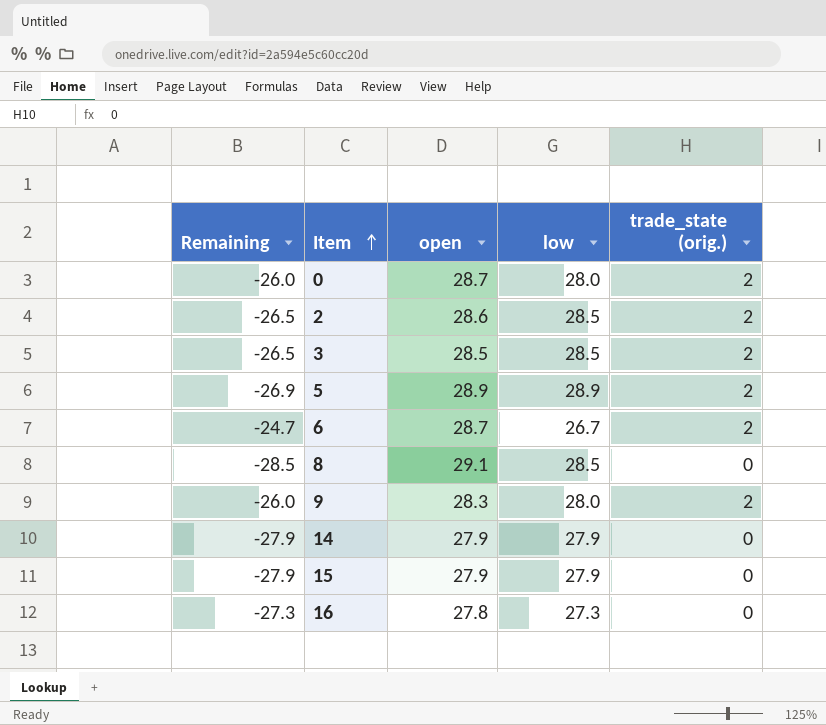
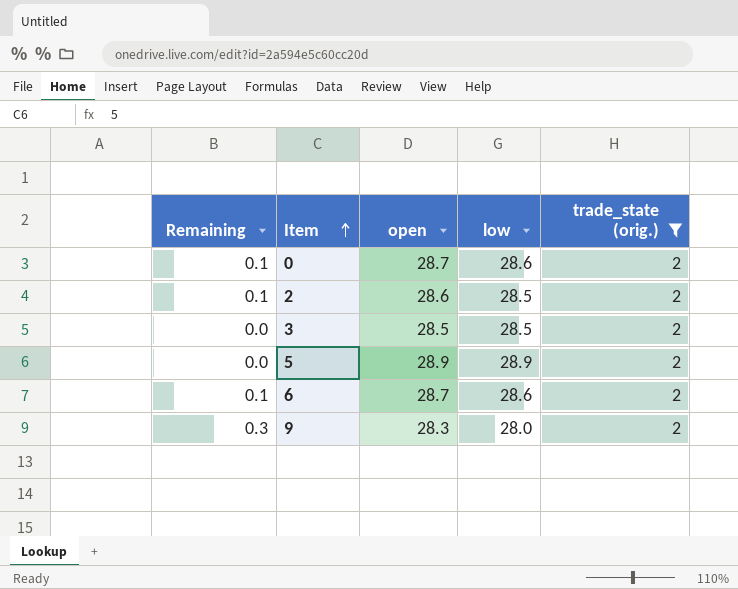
filter: none -> trade_state (orig.) = 2
column Remaining | formula: [trade_state (orig.)] - [low] -> [open] - [low]
0 | low: 28.0 -> 28.6
6 | low: 26.7 -> 28.6

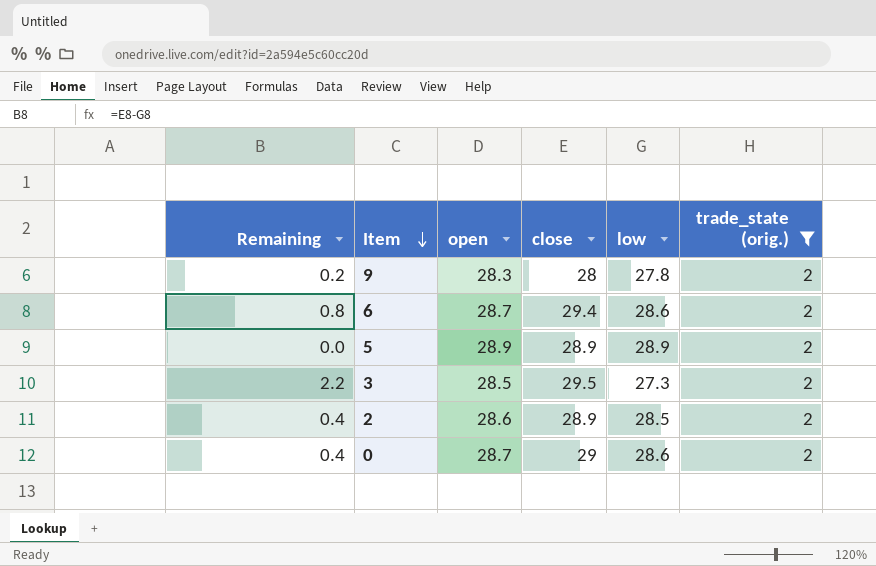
row order: Item ascending -> Item descending
column Remaining | formula: [open] - [low] -> [close] - [low]
column close | position: none -> 4
9 | low: 28.0 -> 27.8
3 | low: 28.5 -> 27.3

